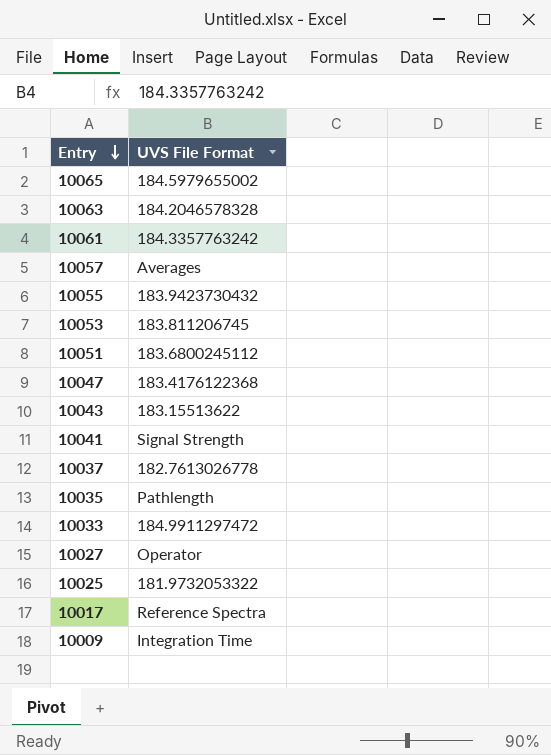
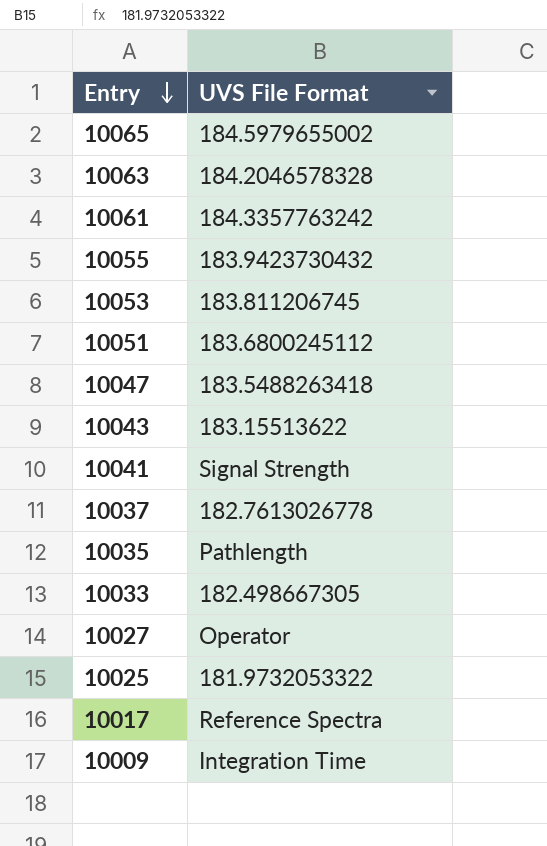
row 10057: Averages -> none
10047 | UVS File Format: 183.4176122368 -> 183.5488263418
10033 | UVS File Format: 184.9911297472 -> 182.498667305

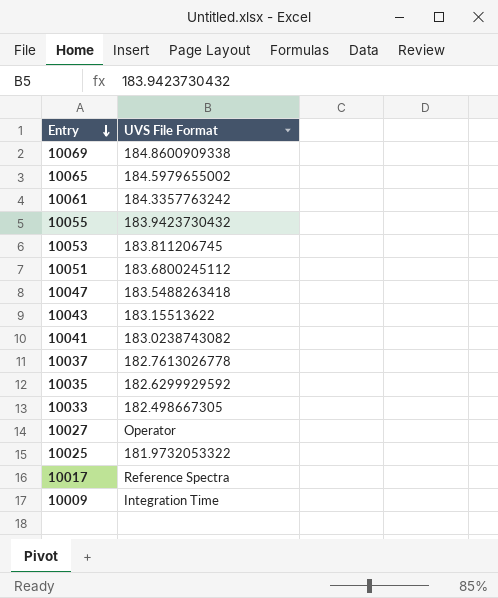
row 10063: 184.2046578328 -> none
row 10069: none -> 184.8600909338
10041 | UVS File Format: Signal Strength -> 183.0238743082
10035 | UVS File Format: Pathlength -> 182.6299929592

